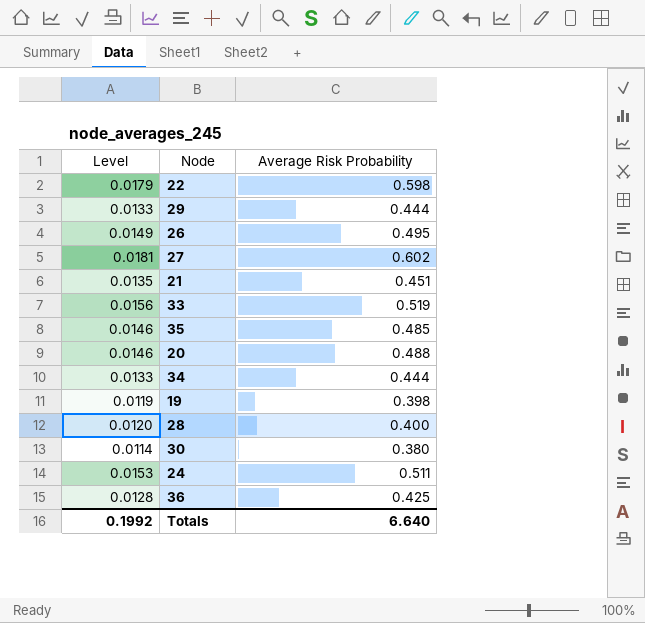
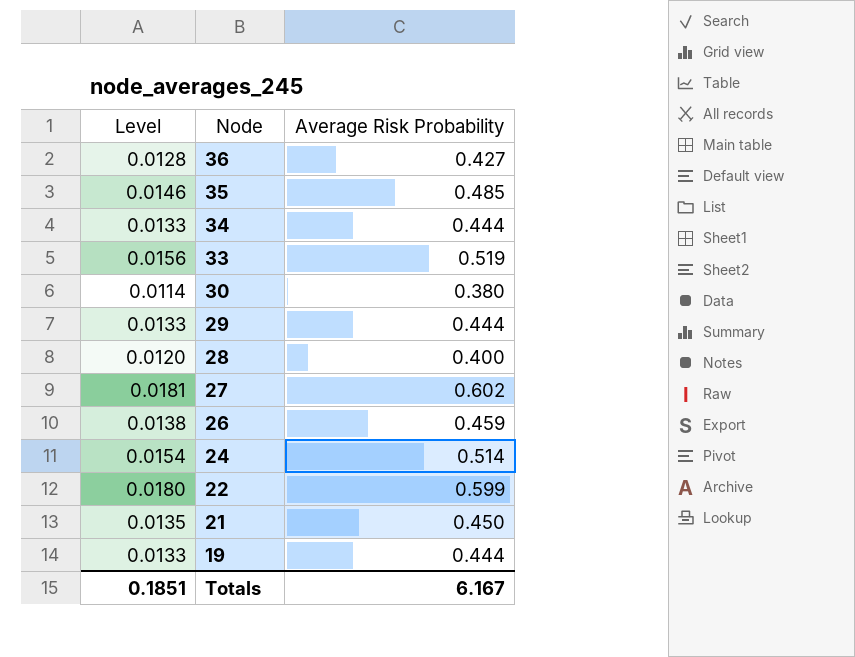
row order: none -> Node descending
row 20: 0.0146 | 0.488 -> none
36 | Average Risk Probability: 0.425 -> 0.427
26 | Level: 0.0149 -> 0.0138
26 | Average Risk Probability: 0.495 -> 0.459
24 | Level: 0.0153 -> 0.0154
24 | Average Risk Probability: 0.511 -> 0.514
22 | Level: 0.0179 -> 0.0180
22 | Average Risk Probability: 0.598 -> 0.599
21 | Average Risk Probability: 0.451 -> 0.450
19 | Level: 0.0119 -> 0.0133
19 | Average Risk Probability: 0.398 -> 0.444
Totals | Level: 0.1992 -> 0.1851
Totals | Average Risk Probability: 6.640 -> 6.167

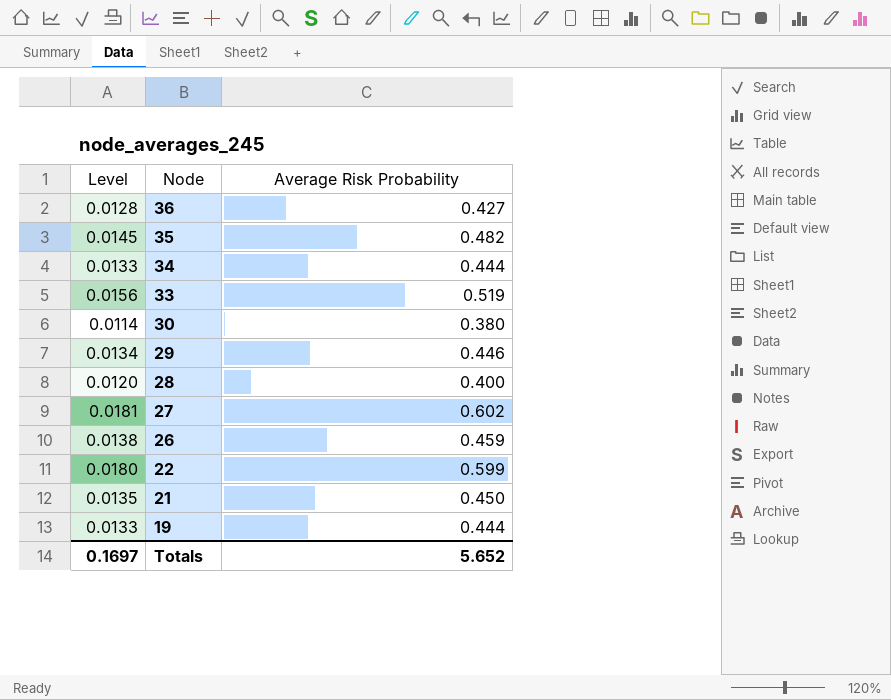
row 24: 0.0154 | 0.514 -> none
35 | Level: 0.0146 -> 0.0145
35 | Average Risk Probability: 0.485 -> 0.482
29 | Level: 0.0133 -> 0.0134
29 | Average Risk Probability: 0.444 -> 0.446
Totals | Level: 0.1851 -> 0.1697
Totals | Average Risk Probability: 6.167 -> 5.652

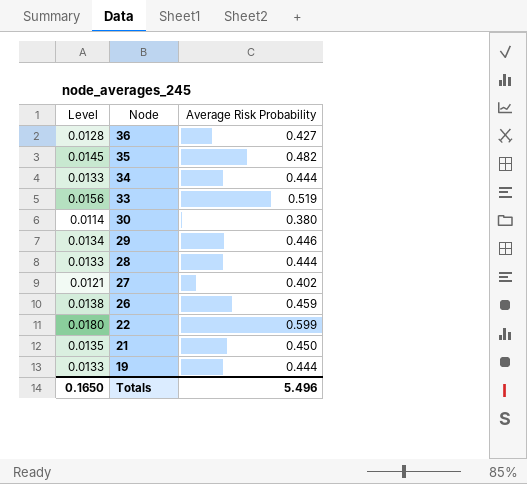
28 | Level: 0.0120 -> 0.0133
28 | Average Risk Probability: 0.400 -> 0.444
27 | Level: 0.0181 -> 0.0121
27 | Average Risk Probability: 0.602 -> 0.402
Totals | Level: 0.1697 -> 0.1650
Totals | Average Risk Probability: 5.652 -> 5.496

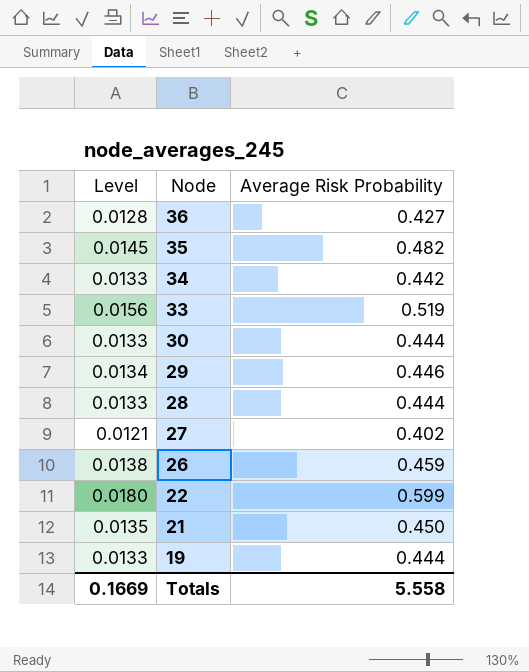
34 | Average Risk Probability: 0.444 -> 0.442
30 | Level: 0.0114 -> 0.0133
30 | Average Risk Probability: 0.380 -> 0.444
Totals | Level: 0.1650 -> 0.1669
Totals | Average Risk Probability: 5.496 -> 5.558

